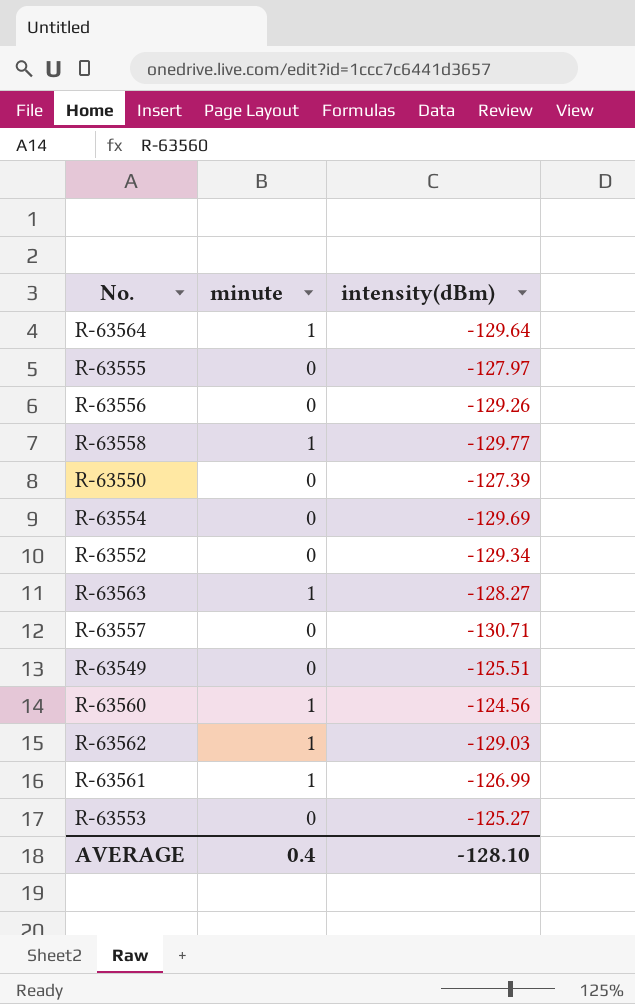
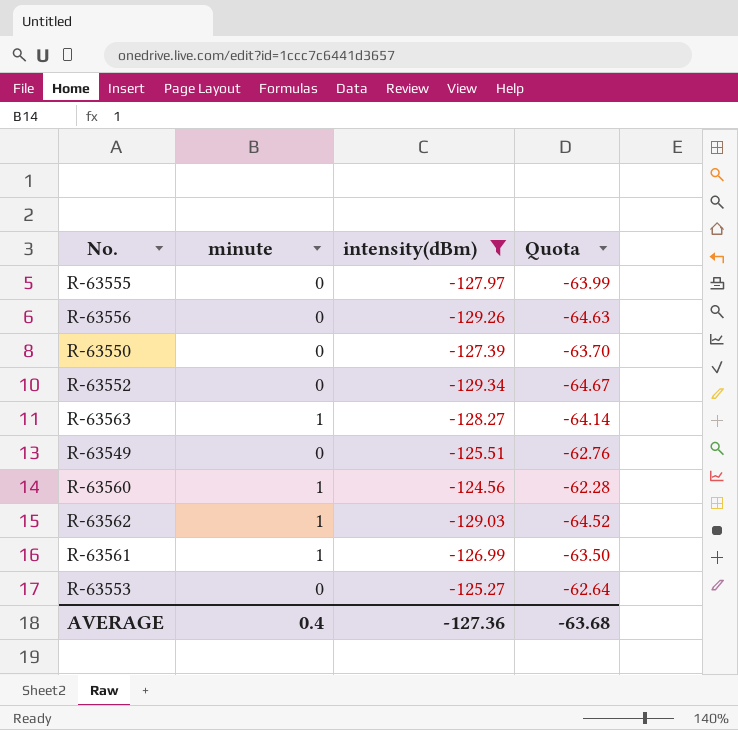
filter: none -> intensity(dBm) >= -129.34
column Quota | formula: none -> [intensity(dBm)] * 0.5
AVERAGE | intensity(dBm): -128.10 -> -127.36

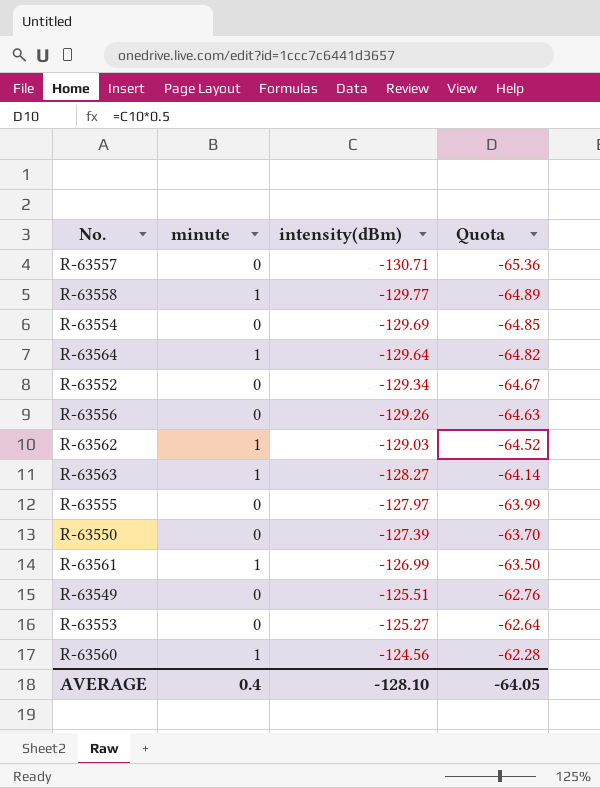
filter: intensity(dBm) >= -129.34 -> none
row order: none -> intensity(dBm) ascending
AVERAGE | intensity(dBm): -127.36 -> -128.10
AVERAGE | Quota: -63.68 -> -64.05

